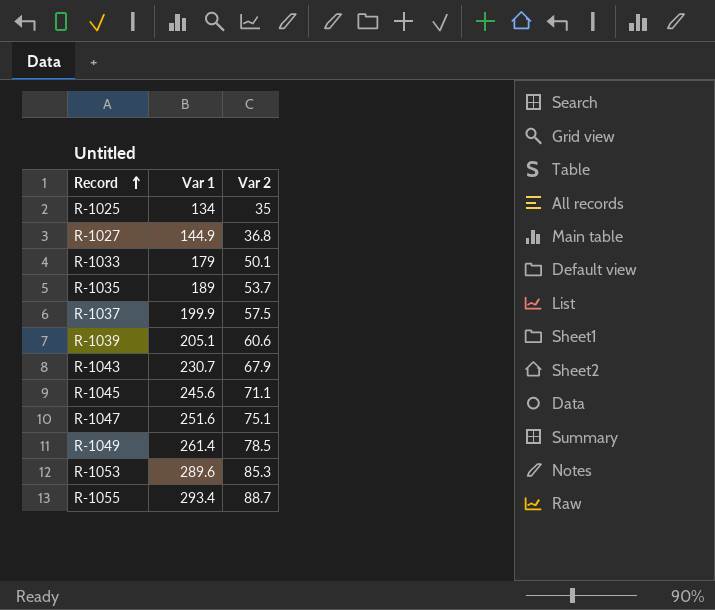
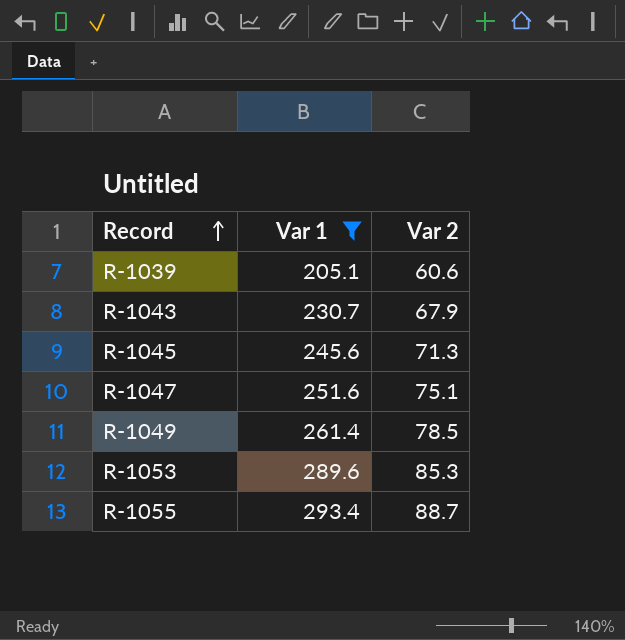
filter: none -> Var 1 >= 205.1
R-1045 | Var 2: 71.1 -> 71.3

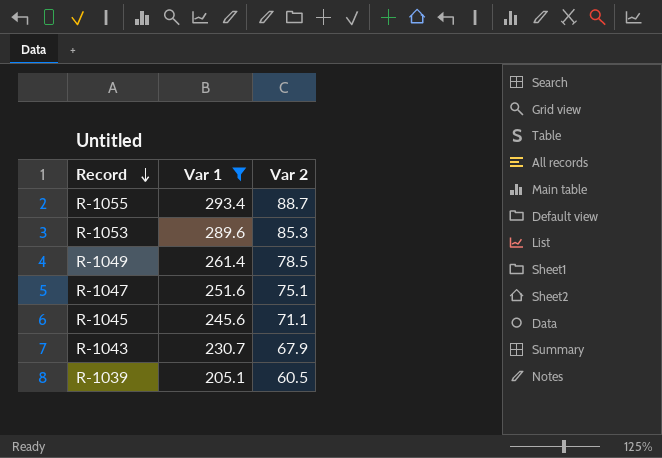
row order: Record ascending -> Record descending
R-1045 | Var 2: 71.3 -> 71.1
R-1039 | Var 2: 60.6 -> 60.5

